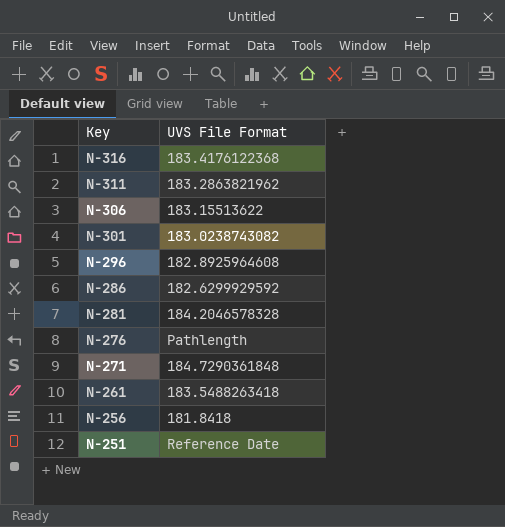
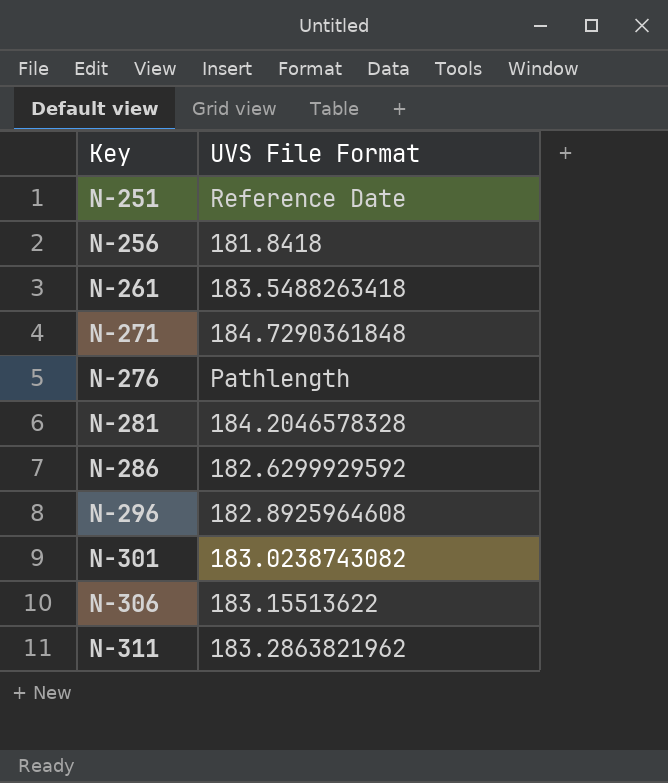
row order: Key descending -> Key ascending
row N-316: 183.4176122368 -> none

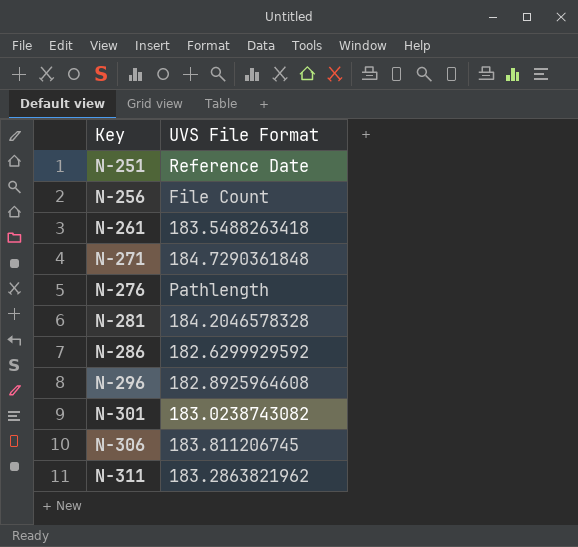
N-256 | UVS File Format: 181.8418 -> File Count
N-306 | UVS File Format: 183.15513622 -> 183.811206745

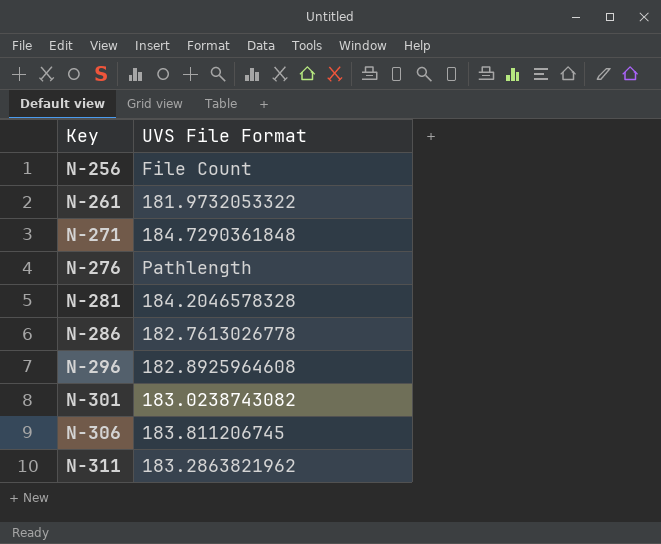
row N-251: Reference Date -> none
N-261 | UVS File Format: 183.5488263418 -> 181.9732053322
N-286 | UVS File Format: 182.6299929592 -> 182.7613026778

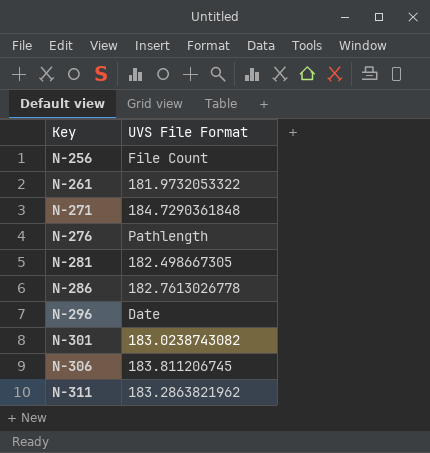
N-281 | UVS File Format: 184.2046578328 -> 182.498667305
N-296 | UVS File Format: 182.8925964608 -> Date

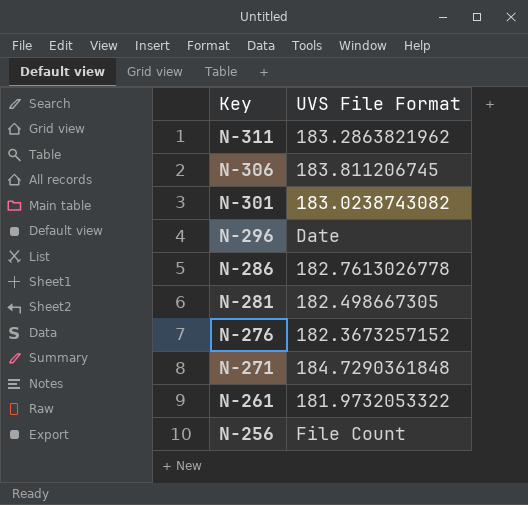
row order: Key ascending -> Key descending
N-276 | UVS File Format: Pathlength -> 182.3673257152

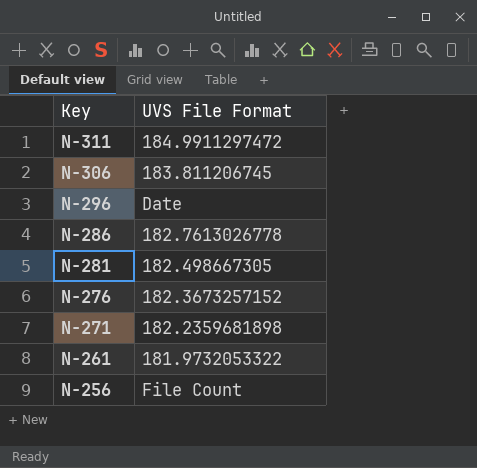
row N-301: 183.0238743082 -> none
N-311 | UVS File Format: 183.2863821962 -> 184.9911297472
N-271 | UVS File Format: 184.7290361848 -> 182.2359681898

